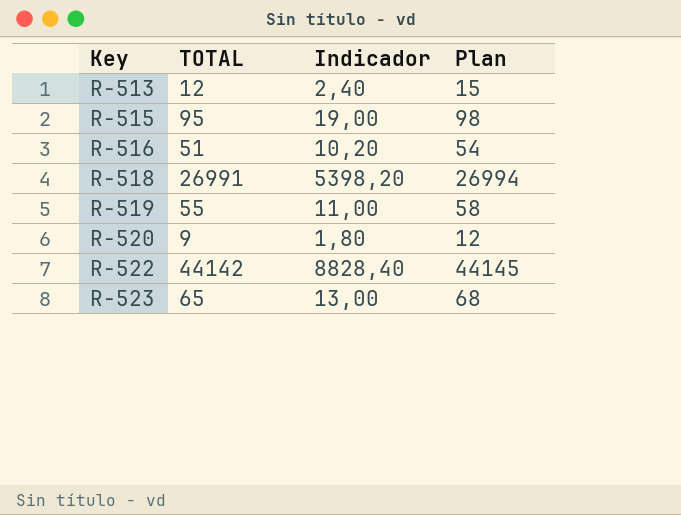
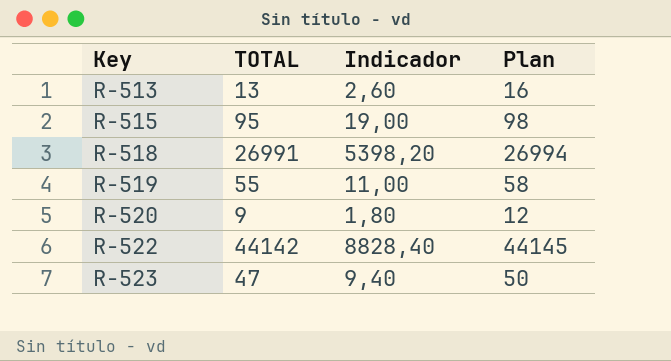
row R-516: 51 | 10,20 | 54 -> none
R-513 | TOTAL: 12 -> 13
R-513 | Indicador: 2,40 -> 2,60
R-513 | Plan: 15 -> 16
R-523 | TOTAL: 65 -> 47
R-523 | Indicador: 13,00 -> 9,40
R-523 | Plan: 68 -> 50

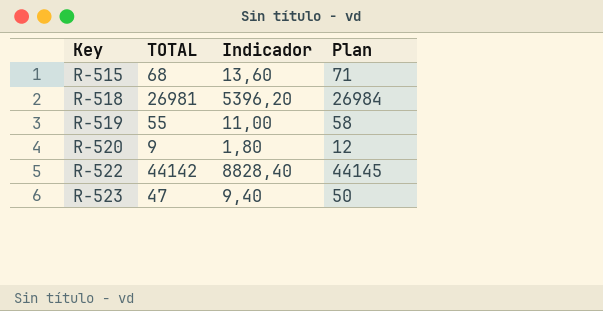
row R-513: 13 | 2,60 | 16 -> none
R-515 | TOTAL: 95 -> 68
R-515 | Indicador: 19,00 -> 13,60
R-515 | Plan: 98 -> 71
R-518 | TOTAL: 26991 -> 26981
R-518 | Indicador: 5398,20 -> 5396,20
R-518 | Plan: 26994 -> 26984

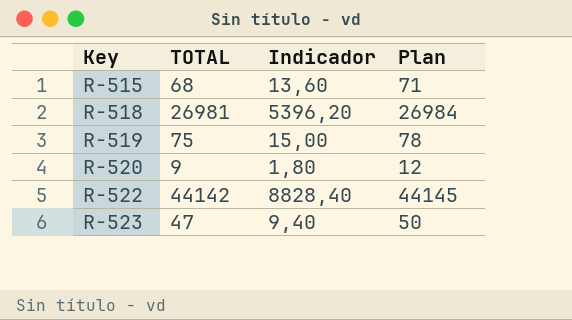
R-519 | TOTAL: 55 -> 75
R-519 | Indicador: 11,00 -> 15,00
R-519 | Plan: 58 -> 78

